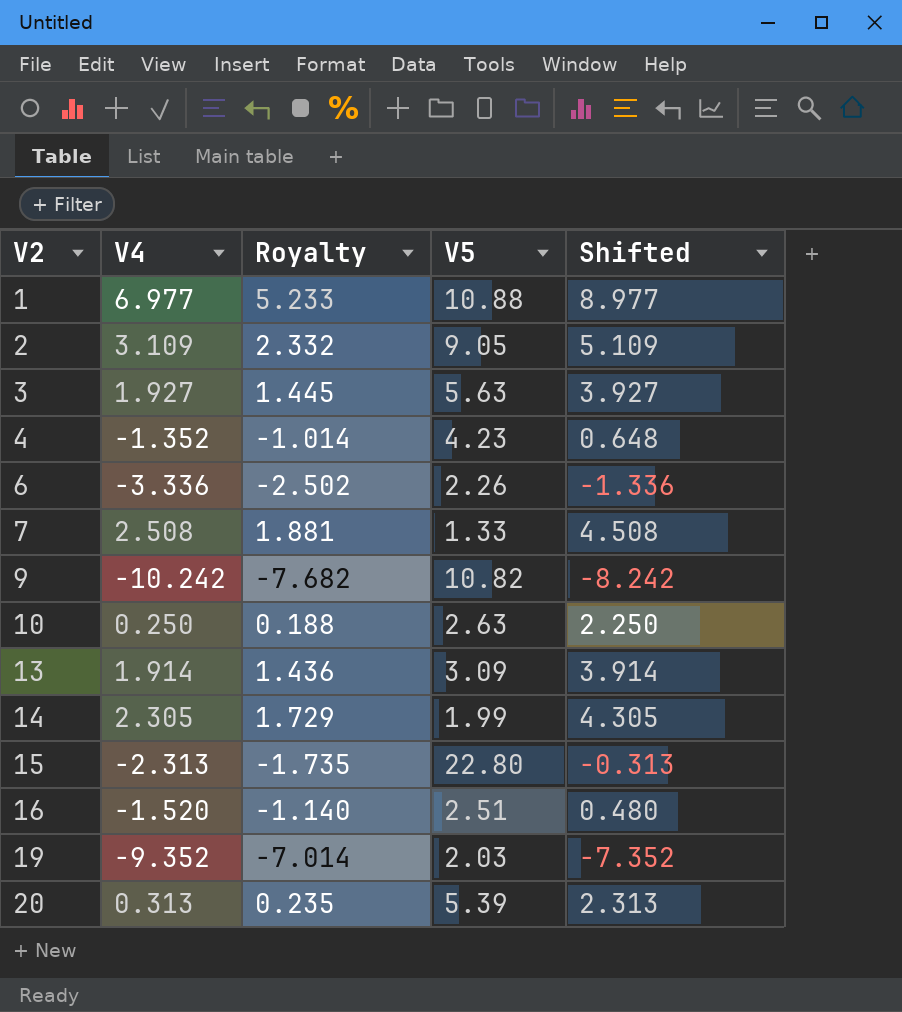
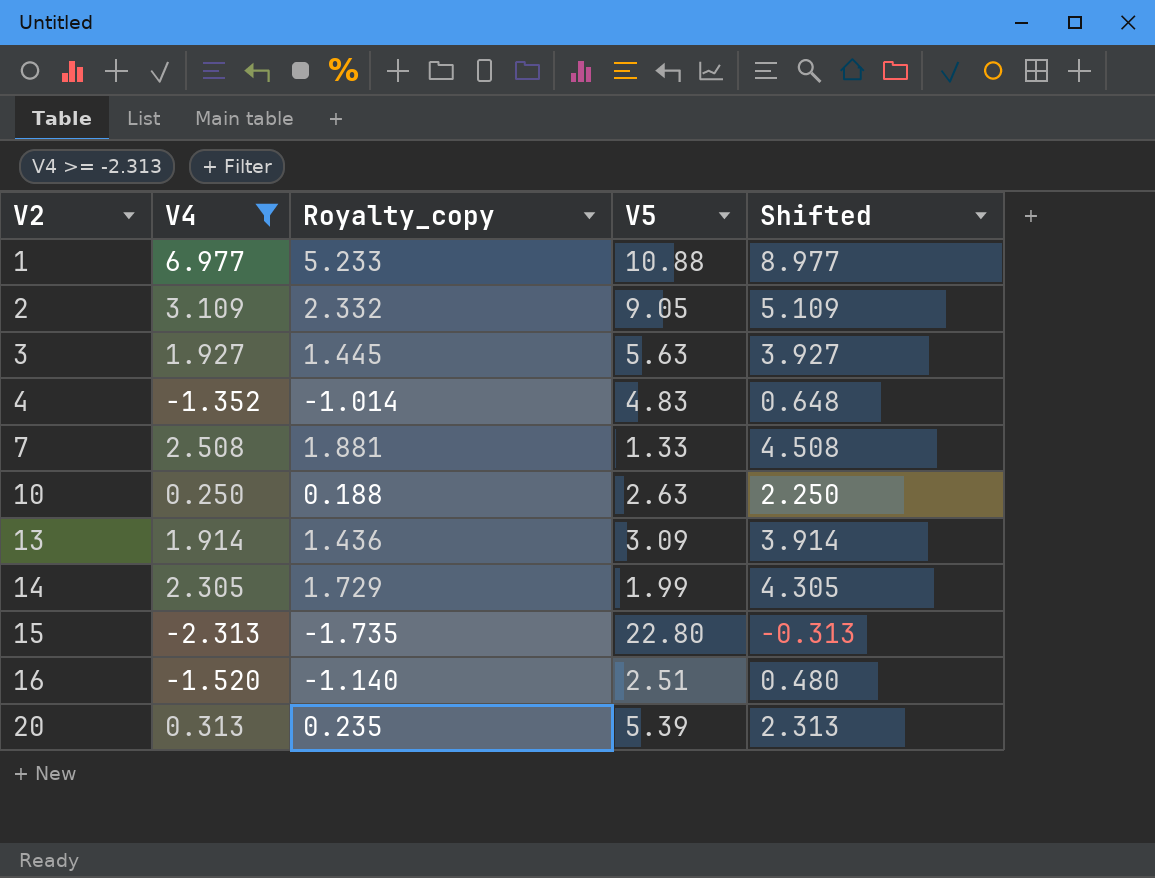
filter: none -> V4 >= -2.313
column name: Royalty -> Royalty_copy
4 | V5: 4.23 -> 4.83

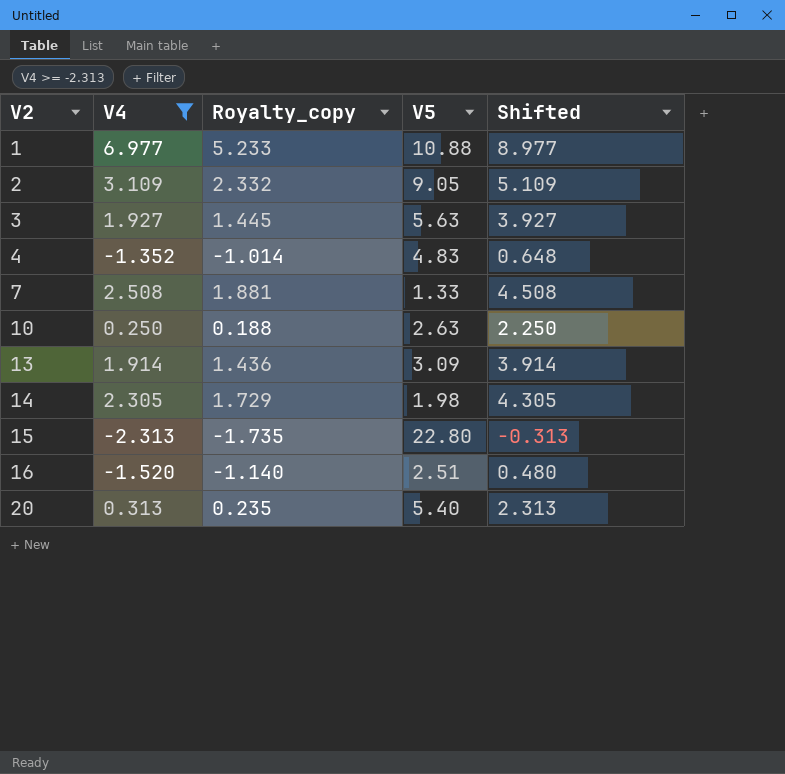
14 | V5: 1.99 -> 1.98
20 | V5: 5.39 -> 5.40

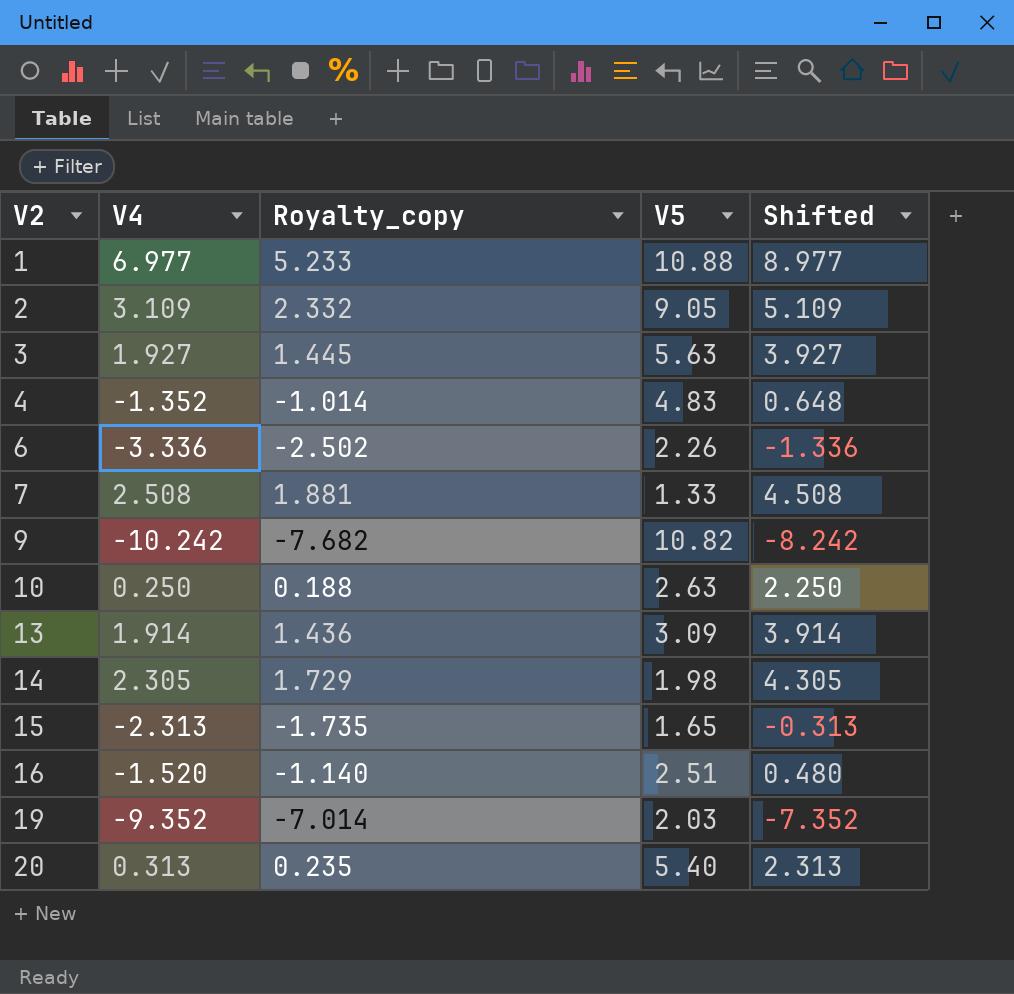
filter: V4 >= -2.313 -> none
15 | V5: 22.80 -> 1.65

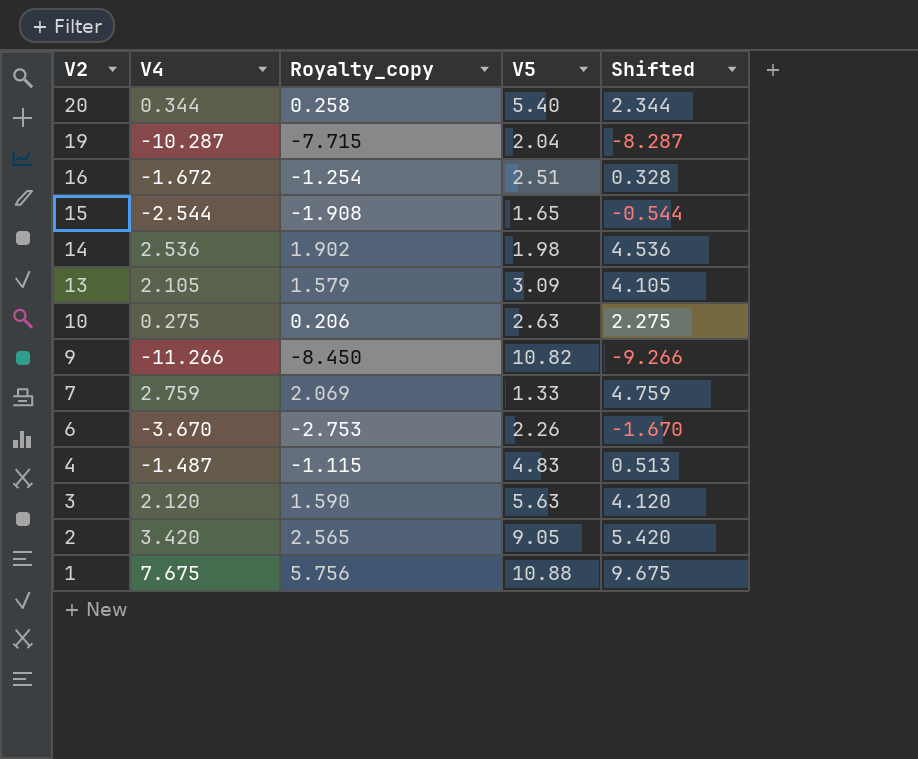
row order: V2 ascending -> V2 descending
20 | V4: 0.313 -> 0.344
20 | Royalty_copy: 0.235 -> 0.258
20 | Shifted: 2.313 -> 2.344
19 | V4: -9.352 -> -10.287
19 | Royalty_copy: -7.014 -> -7.715
19 | V5: 2.03 -> 2.04
19 | Shifted: -7.352 -> -8.287
16 | V4: -1.520 -> -1.672
16 | Royalty_copy: -1.140 -> -1.254
16 | Shifted: 0.480 -> 0.328
15 | V4: -2.313 -> -2.544
15 | Royalty_copy: -1.735 -> -1.908
15 | Shifted: -0.313 -> -0.544
14 | V4: 2.305 -> 2.536
14 | Royalty_copy: 1.729 -> 1.902
14 | Shifted: 4.305 -> 4.536
13 | V4: 1.914 -> 2.105
13 | Royalty_copy: 1.436 -> 1.579
13 | Shifted: 3.914 -> 4.105
10 | V4: 0.250 -> 0.275
10 | Royalty_copy: 0.188 -> 0.206
10 | Shifted: 2.250 -> 2.275
9 | V4: -10.242 -> -11.266
9 | Royalty_copy: -7.682 -> -8.450
9 | Shifted: -8.242 -> -9.266
7 | V4: 2.508 -> 2.759
7 | Royalty_copy: 1.881 -> 2.069
7 | Shifted: 4.508 -> 4.759
6 | V4: -3.336 -> -3.670
6 | Royalty_copy: -2.502 -> -2.753
6 | Shifted: -1.336 -> -1.670
4 | V4: -1.352 -> -1.487
4 | Royalty_copy: -1.014 -> -1.115
4 | Shifted: 0.648 -> 0.513
3 | V4: 1.927 -> 2.120
3 | Royalty_copy: 1.445 -> 1.590
3 | Shifted: 3.927 -> 4.120
2 | V4: 3.109 -> 3.420
2 | Royalty_copy: 2.332 -> 2.565
2 | Shifted: 5.109 -> 5.420
1 | V4: 6.977 -> 7.675
1 | Royalty_copy: 5.233 -> 5.756
1 | Shifted: 8.977 -> 9.675

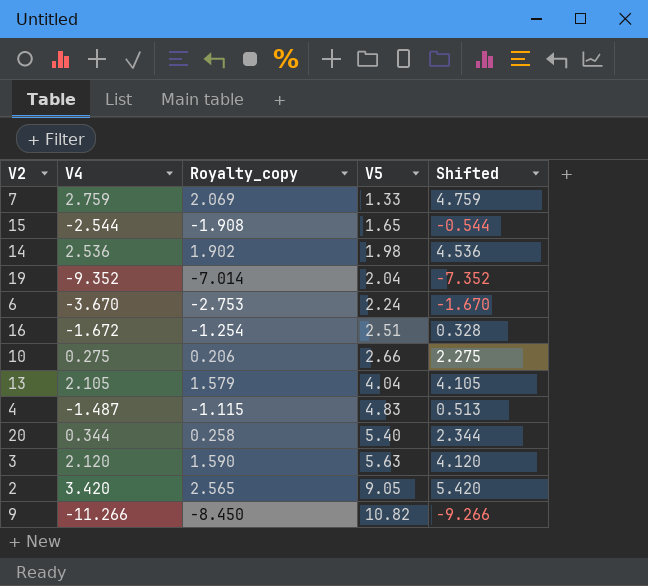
row order: V2 descending -> V5 ascending
row 1: 7.675 | 5.756 | 10.88 | 9.675 -> none
19 | V4: -10.287 -> -9.352
19 | Royalty_copy: -7.715 -> -7.014
19 | Shifted: -8.287 -> -7.352
6 | V5: 2.26 -> 2.24
10 | V5: 2.63 -> 2.66
13 | V5: 3.09 -> 4.04

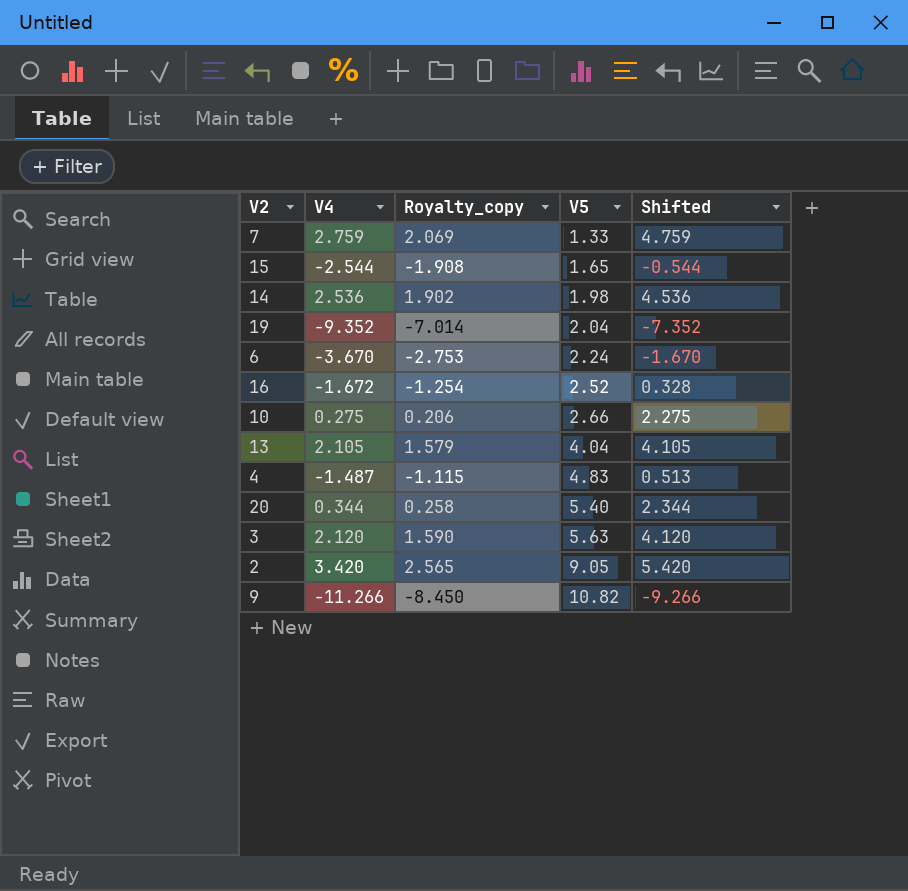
16 | V5: 2.51 -> 2.52

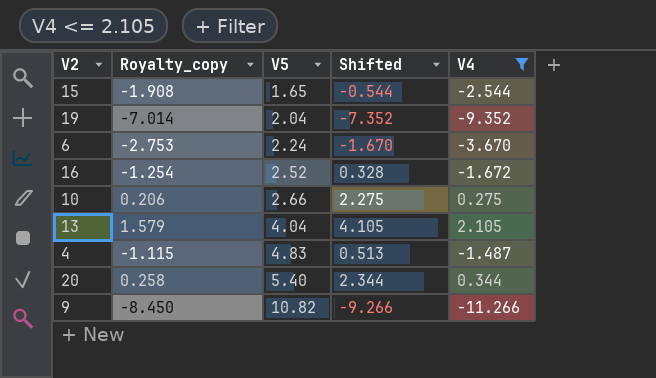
filter: none -> V4 <= 2.105
column V4 | position: 2 -> 5

